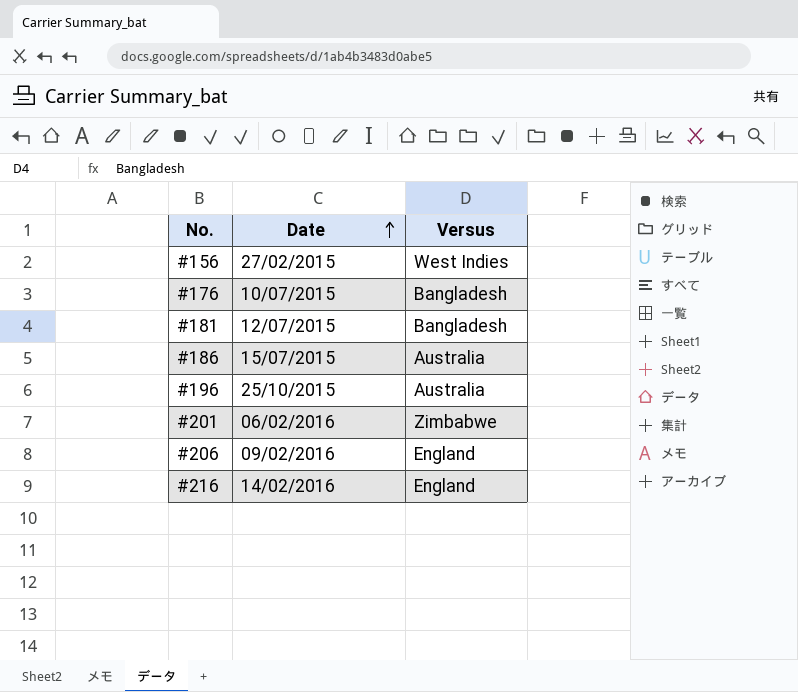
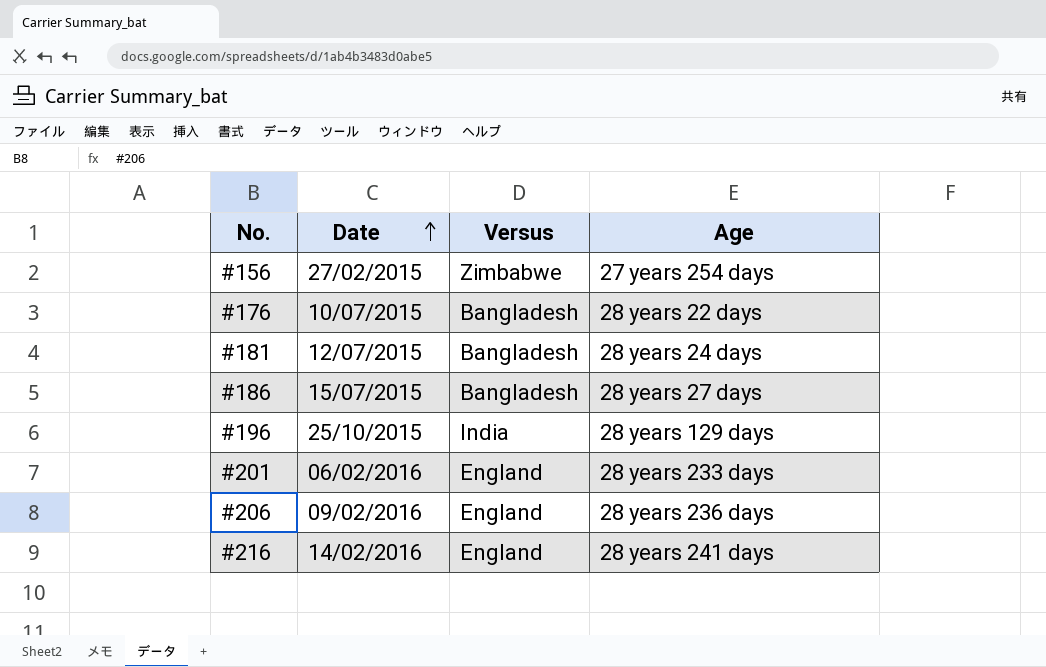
column Age | position: none -> 4
#156 | Versus: West Indies -> Zimbabwe
#186 | Versus: Australia -> Bangladesh
#196 | Versus: Australia -> India
#201 | Versus: Zimbabwe -> England

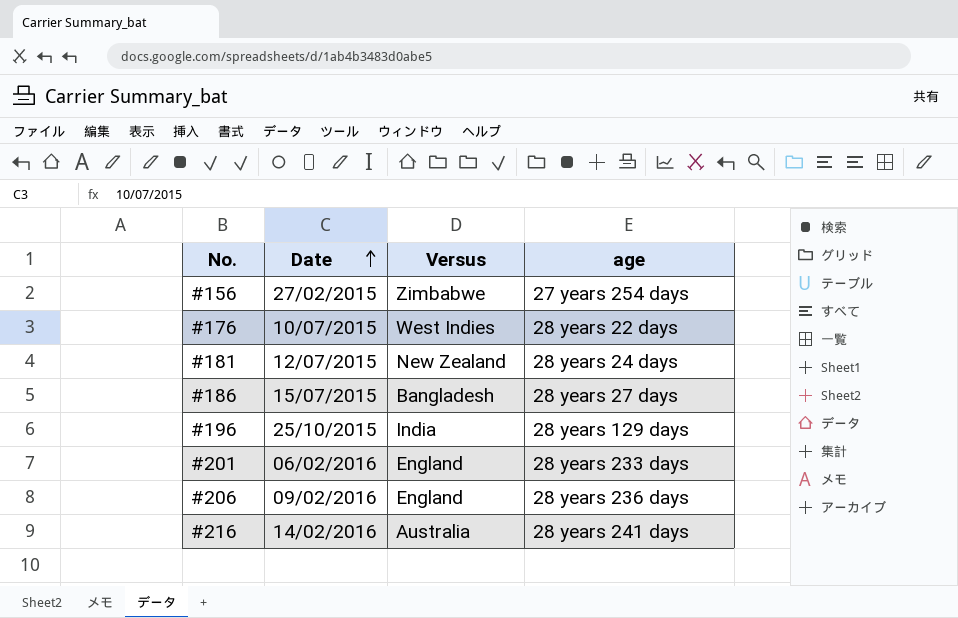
column name: Age -> age
#176 | Versus: Bangladesh -> West Indies
#181 | Versus: Bangladesh -> New Zealand
#216 | Versus: England -> Australia

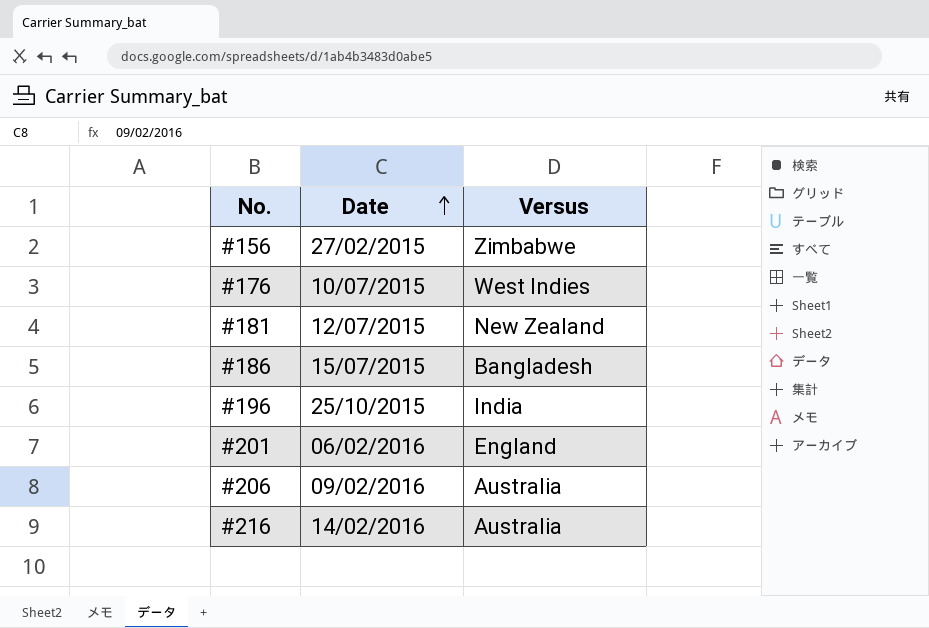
column age | position: 4 -> none
#206 | Versus: England -> Australia

